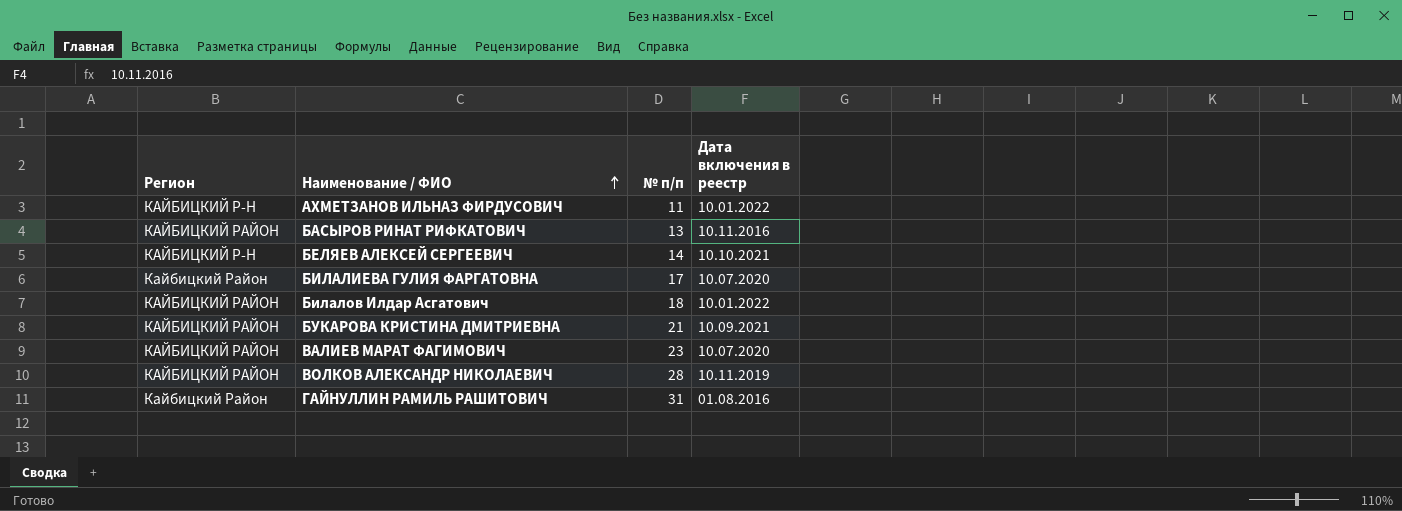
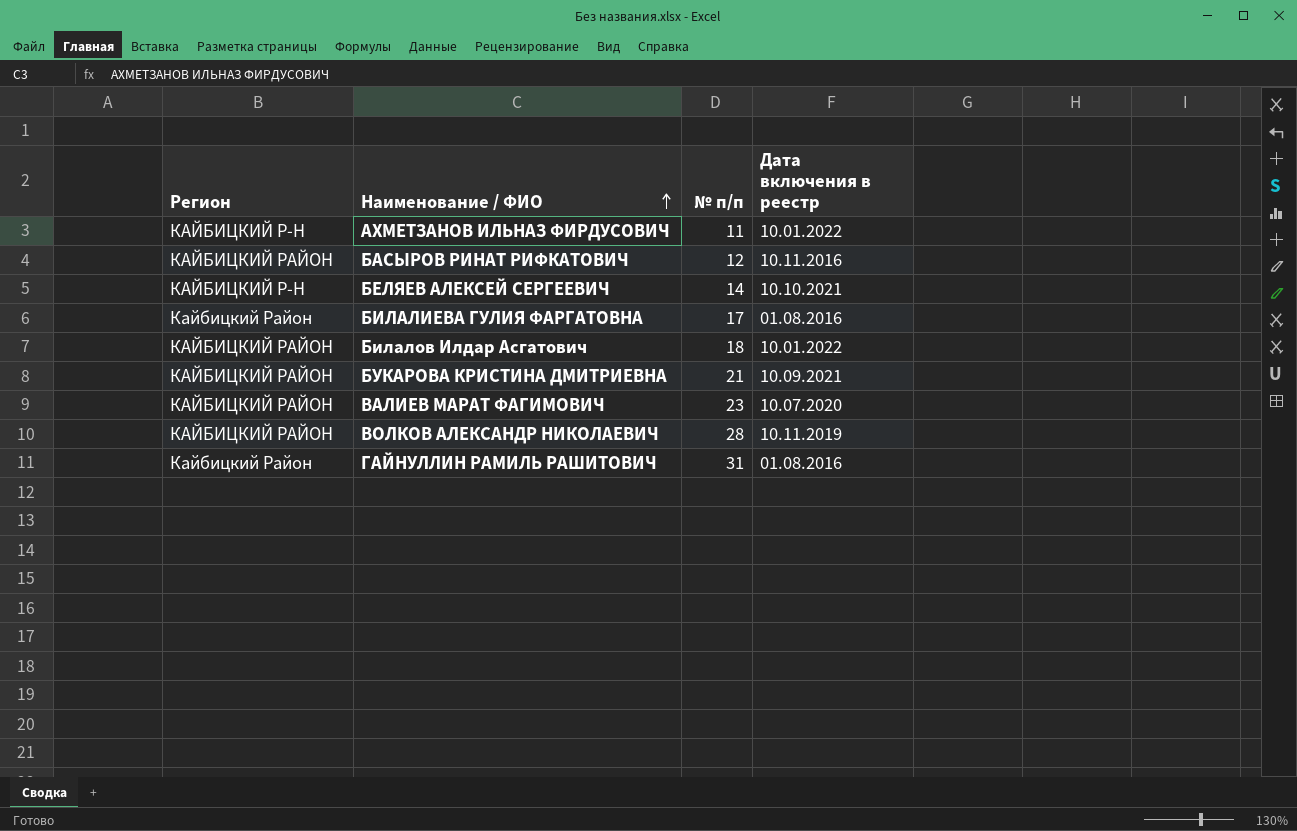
БАСЫРОВ РИНАТ РИФКАТОВИЧ | № п/п: 13 -> 12
БИЛАЛИЕВА ГУЛИЯ ФАРГАТОВНА | Дата включения в реестр: 10.07.2020 -> 01.08.2016

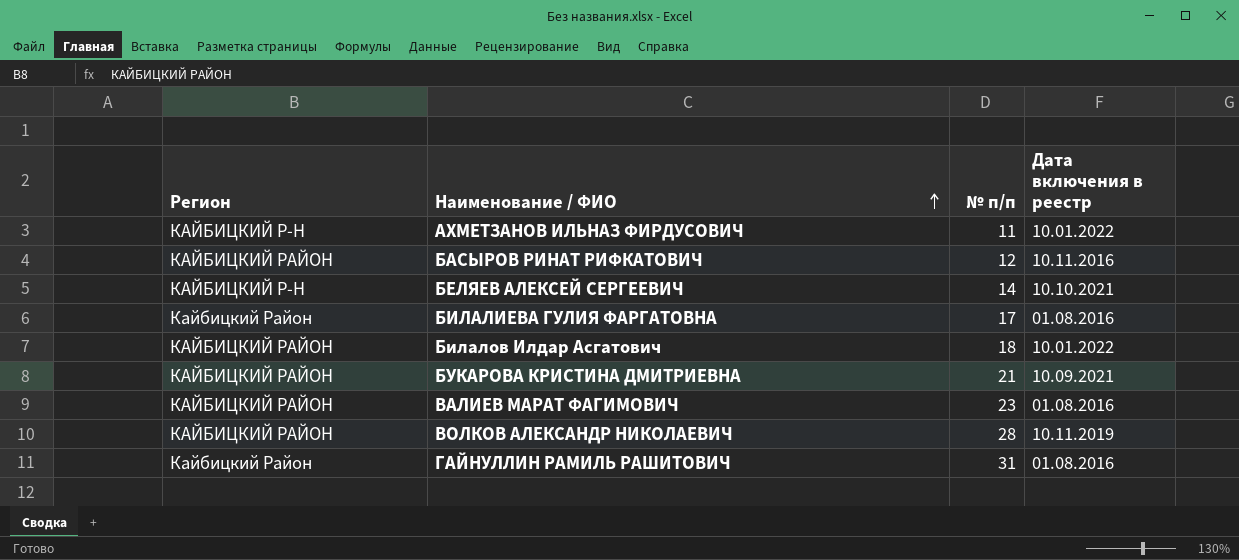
ВАЛИЕВ МАРАТ ФАГИМОВИЧ | Дата включения в реестр: 10.07.2020 -> 01.08.2016

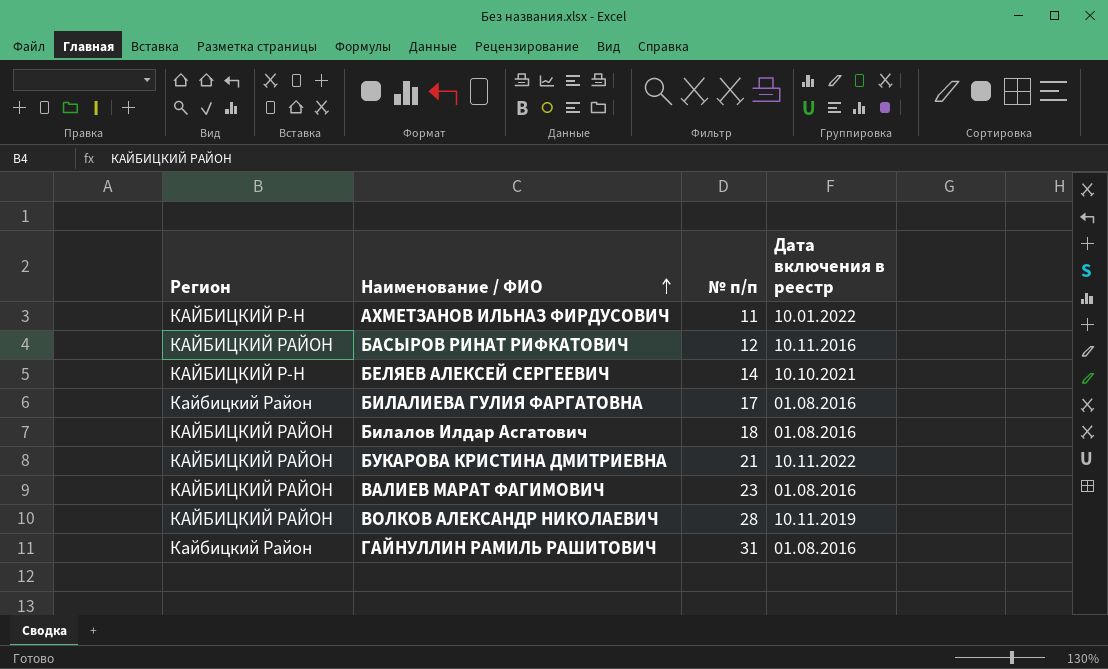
Билалов Илдар Асгатович | Дата включения в реестр: 10.01.2022 -> 01.08.2016
БУКАРОВА КРИСТИНА ДМИТРИЕВНА | Дата включения в реестр: 10.09.2021 -> 10.11.2022

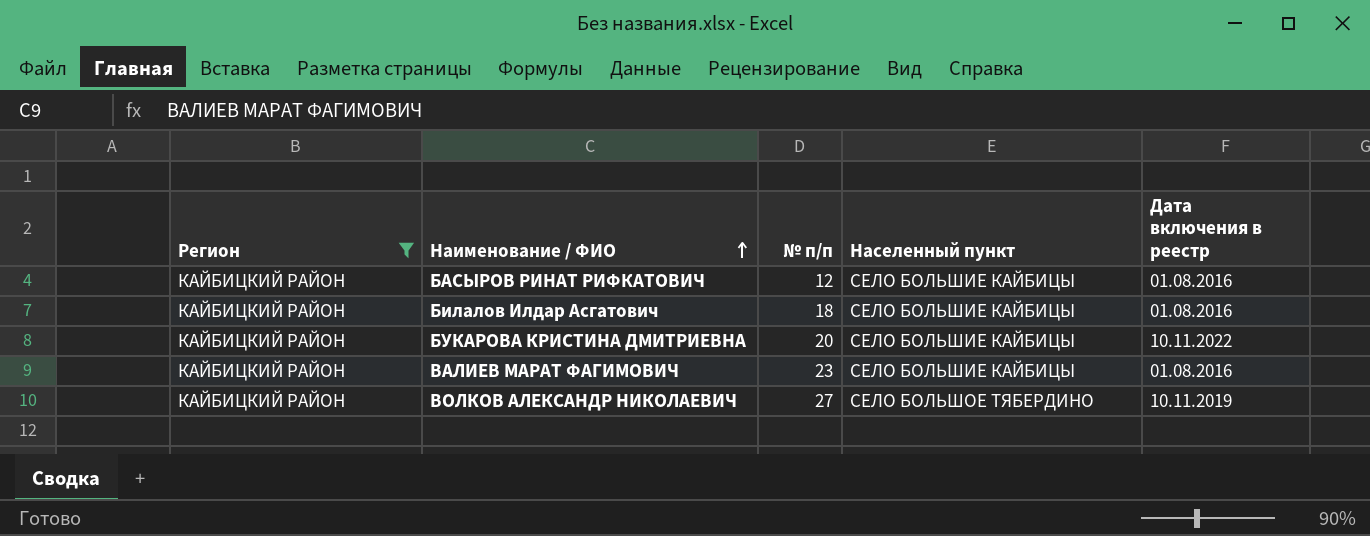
filter: none -> Регион = КАЙБИЦКИЙ РАЙОН
column Населенный пункт | position: none -> 4
БАСЫРОВ РИНАТ РИФКАТОВИЧ | Дата включения в реестр: 10.11.2016 -> 01.08.2016
БУКАРОВА КРИСТИНА ДМИТРИЕВНА | № п/п: 21 -> 20
ВОЛКОВ АЛЕКСАНДР НИКОЛАЕВИЧ | № п/п: 28 -> 27

